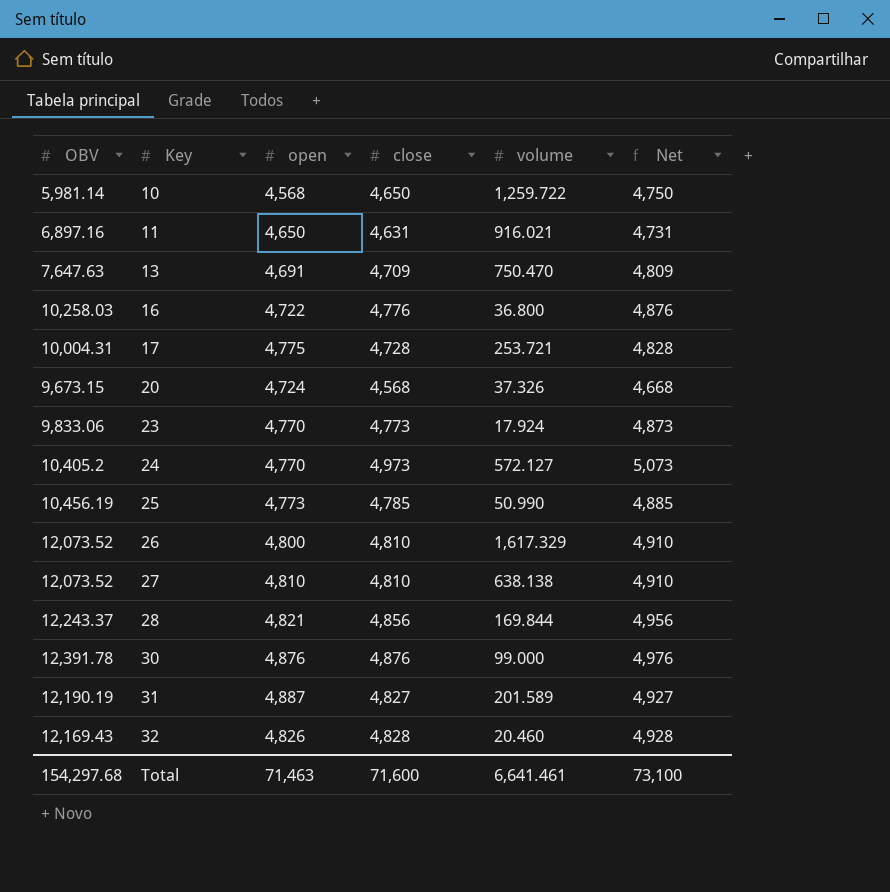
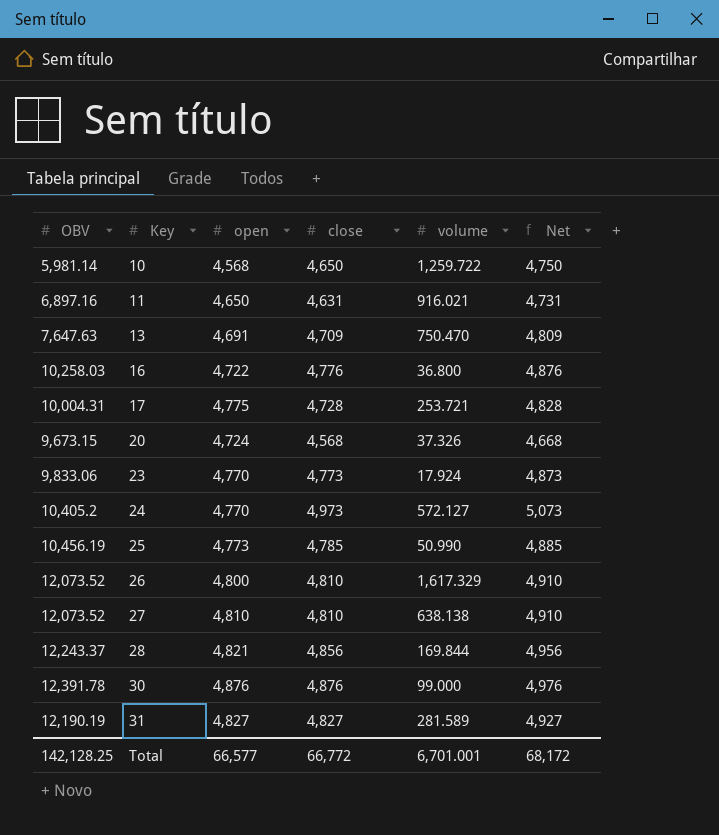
row 32: 12,169.43 | 4,826 | 4,828 | 20.460 | 4,928 -> none
31 | open: 4,887 -> 4,827
31 | volume: 201.589 -> 281.589
Total | OBV: 154,297.68 -> 142,128.25
Total | open: 71,463 -> 66,577
Total | close: 71,600 -> 66,772
Total | volume: 6,641.461 -> 6,701.001
Total | Net: 73,100 -> 68,172

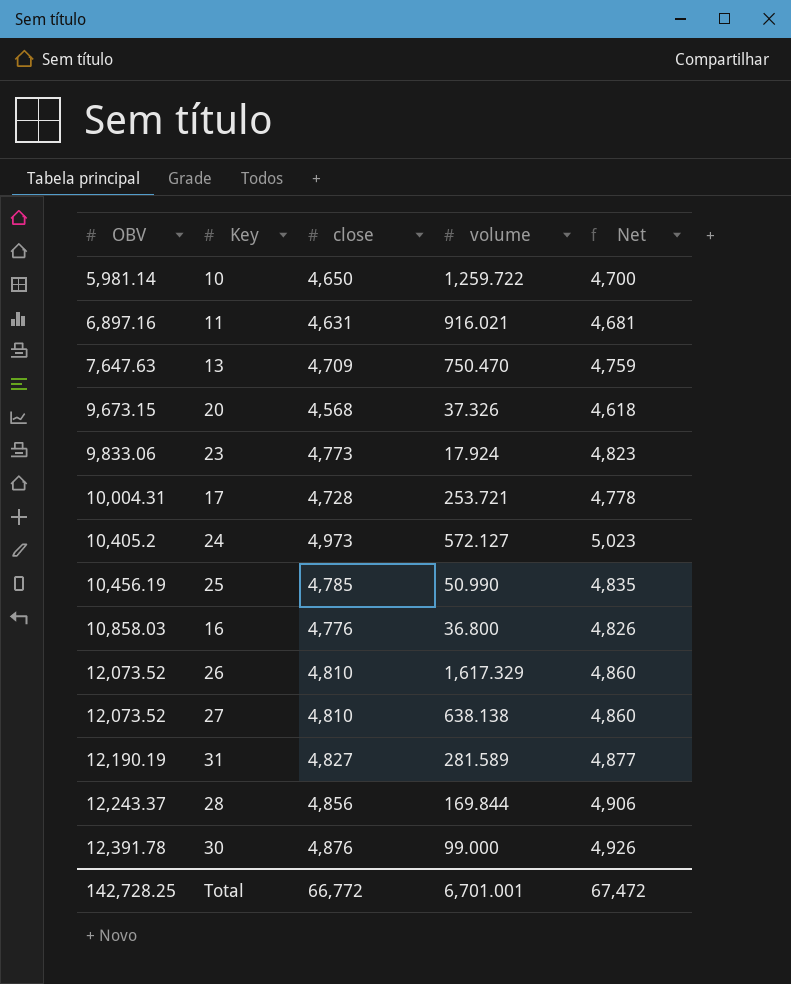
row order: Key ascending -> OBV ascending
column open | position: 3 -> none
column Net | formula: [close] + 100 -> [close] + 50
16 | OBV: 10,258.03 -> 10,858.03
Total | OBV: 142,128.25 -> 142,728.25
Total | Net: 68,172 -> 67,472

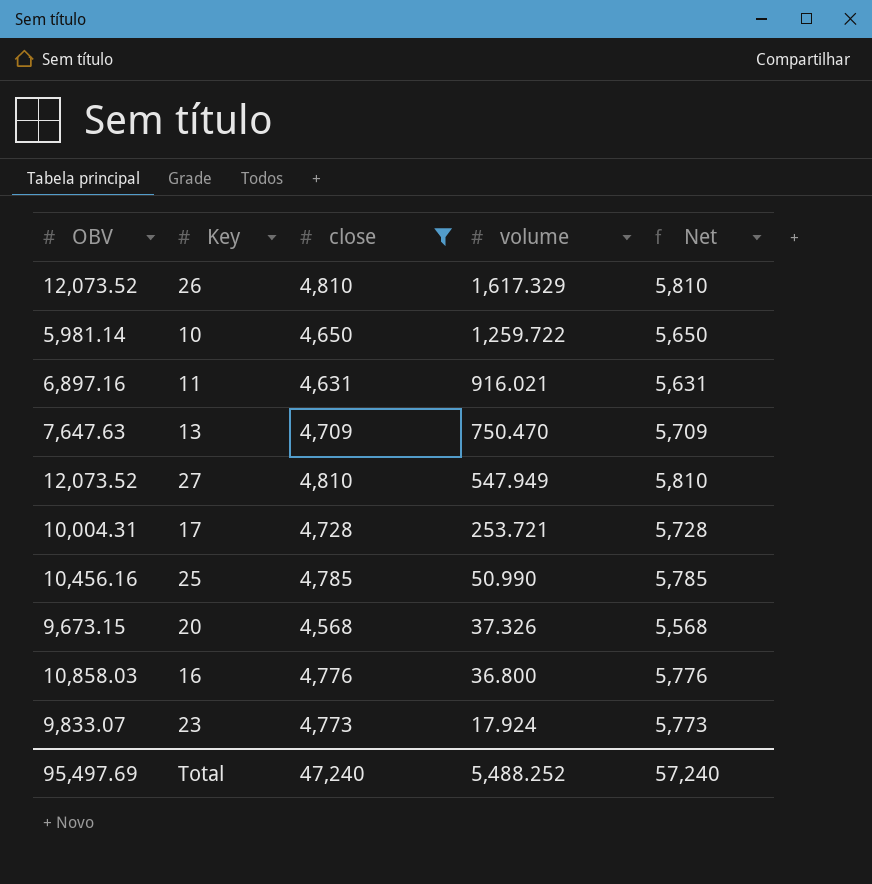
filter: none -> close <= 4,810
row order: OBV ascending -> volume descending
column Net | formula: [close] + 50 -> [close] + 1000
27 | volume: 638.138 -> 547.949
25 | OBV: 10,456.19 -> 10,456.16
23 | OBV: 9,833.06 -> 9,833.07
Total | OBV: 142,728.25 -> 95,497.69
Total | close: 66,772 -> 47,240
Total | volume: 6,701.001 -> 5,488.252
Total | Net: 67,472 -> 57,240

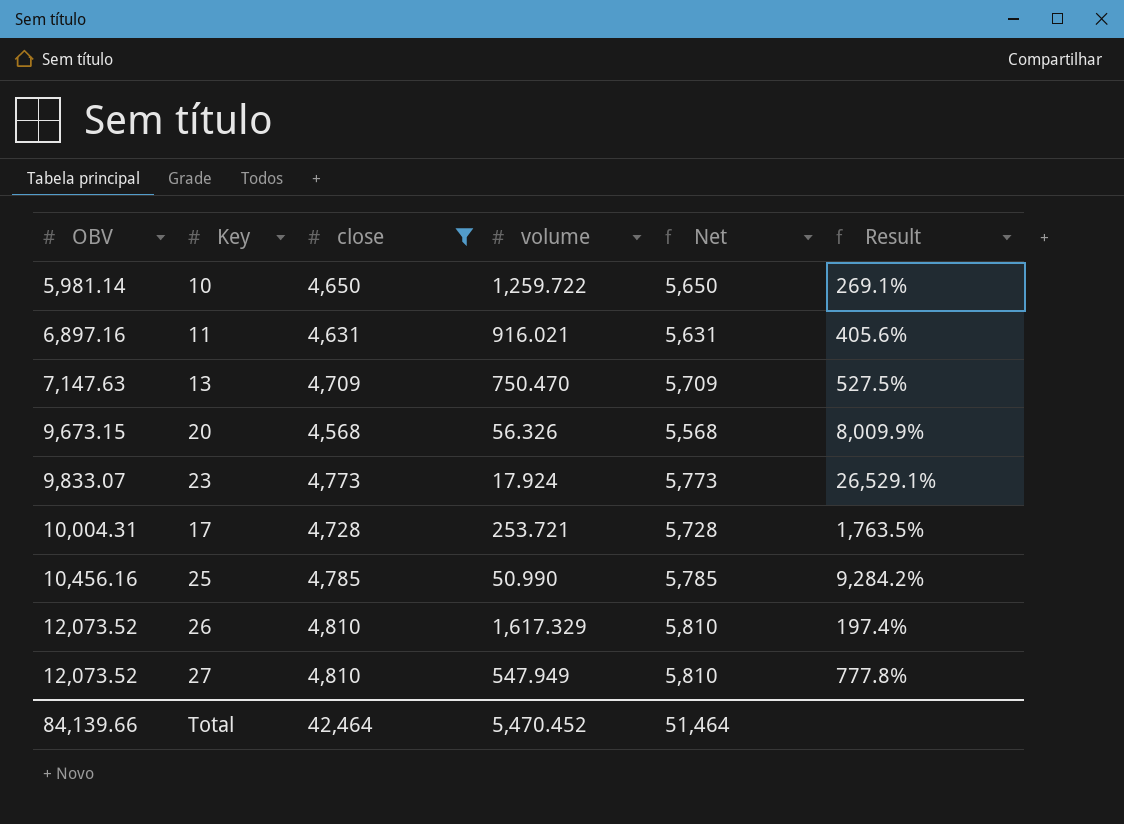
row order: volume descending -> OBV ascending
column Result | formula: none -> ([close] - [volume]) / [volume]
row 16: 10,858.03 | 4,776 | 36.800 | 5,776 -> none
13 | OBV: 7,647.63 -> 7,147.63
20 | volume: 37.326 -> 56.326
Total | OBV: 95,497.69 -> 84,139.66
Total | close: 47,240 -> 42,464
Total | volume: 5,488.252 -> 5,470.452
Total | Net: 57,240 -> 51,464

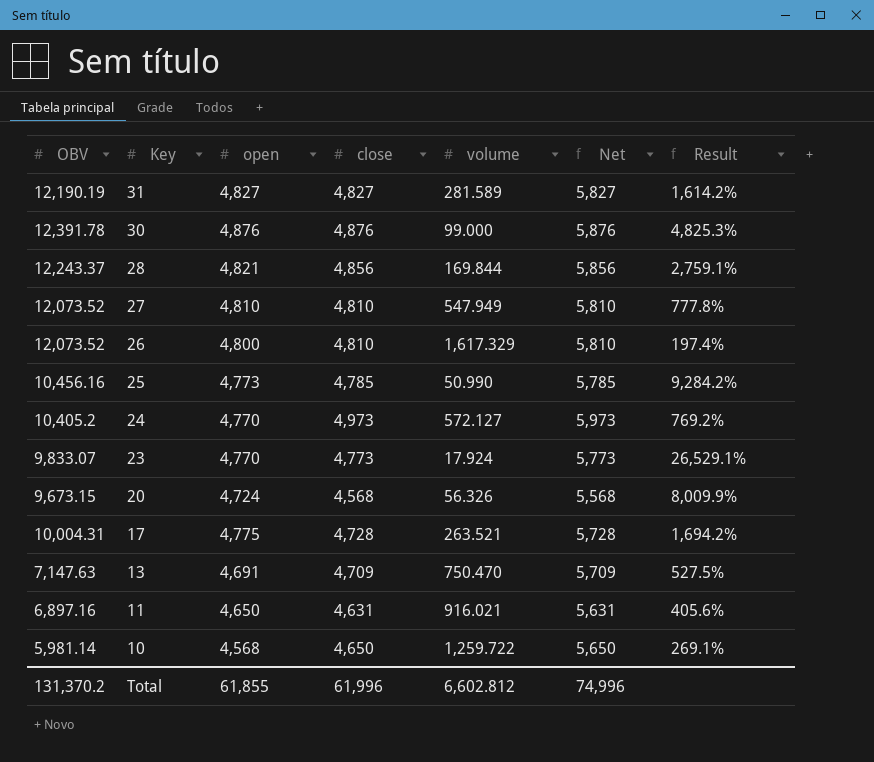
filter: close <= 4,810 -> none
row order: OBV ascending -> Key descending
column open | position: none -> 3
17 | volume: 253.721 -> 263.521
17 | Result: 1,763.5% -> 1,694.2%
Total | OBV: 84,139.66 -> 131,370.2
Total | close: 42,464 -> 61,996
Total | volume: 5,470.452 -> 6,602.812
Total | Net: 51,464 -> 74,996

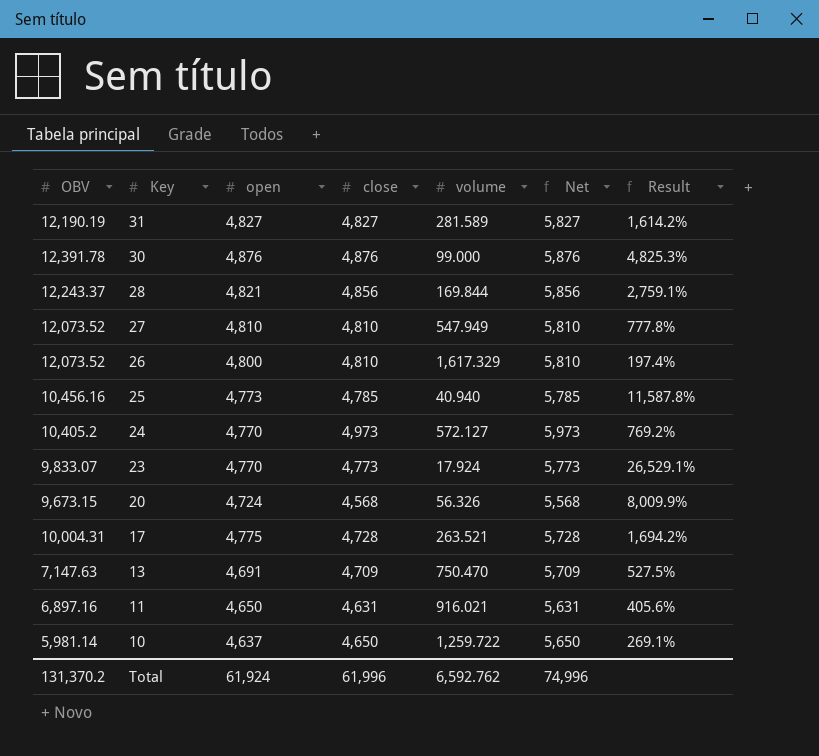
25 | volume: 50.990 -> 40.940
25 | Result: 9,284.2% -> 11,587.8%
10 | open: 4,568 -> 4,637
Total | open: 61,855 -> 61,924
Total | volume: 6,602.812 -> 6,592.762

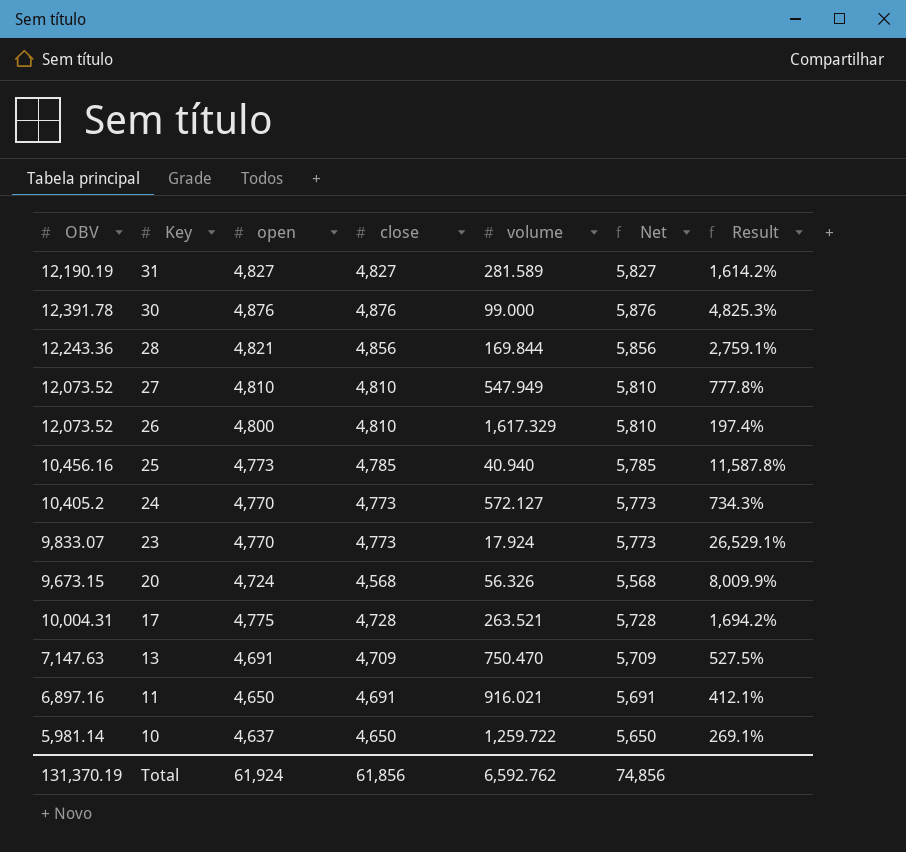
28 | OBV: 12,243.37 -> 12,243.36
24 | close: 4,973 -> 4,773
24 | Net: 5,973 -> 5,773
24 | Result: 769.2% -> 734.3%
11 | close: 4,631 -> 4,691
11 | Net: 5,631 -> 5,691
11 | Result: 405.6% -> 412.1%
Total | OBV: 131,370.2 -> 131,370.19
Total | close: 61,996 -> 61,856
Total | Net: 74,996 -> 74,856

